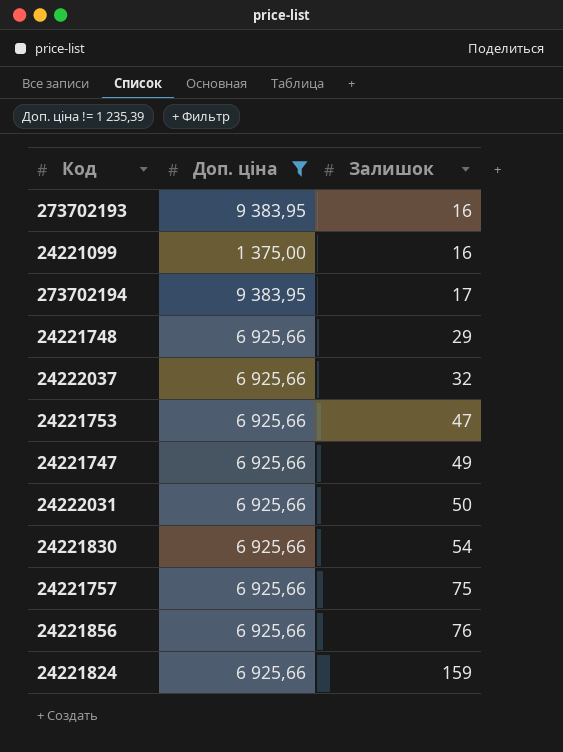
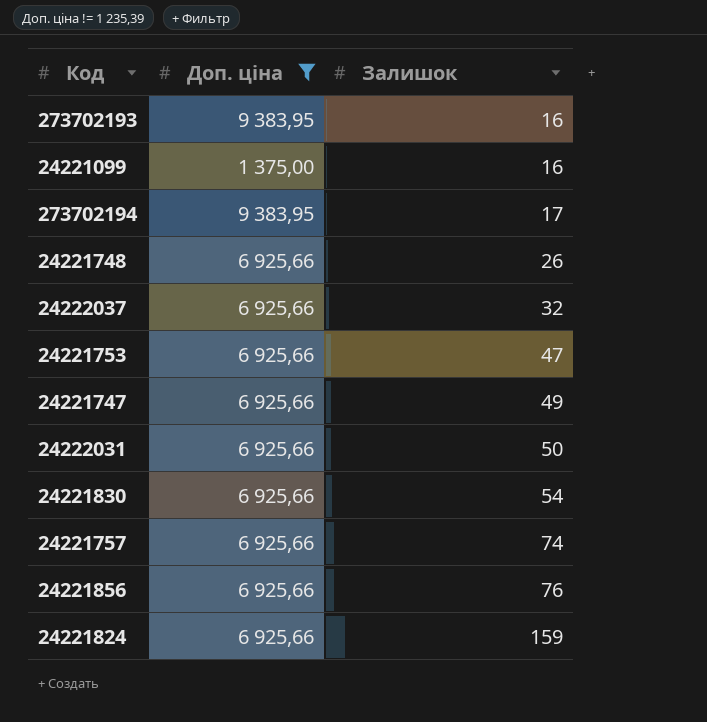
24221748 | Залишок: 29 -> 26
24221757 | Залишок: 75 -> 74

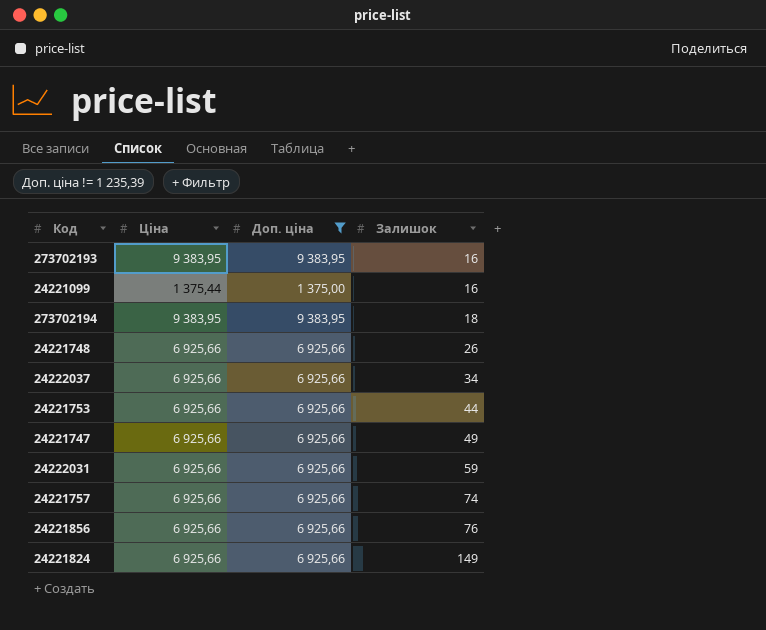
column Ціна | position: none -> 2
row 24221830: 6 925,66 | 54 -> none
273702194 | Залишок: 17 -> 18
24222037 | Залишок: 32 -> 34
24221753 | Залишок: 47 -> 44
24222031 | Залишок: 50 -> 59
24221824 | Залишок: 159 -> 149

